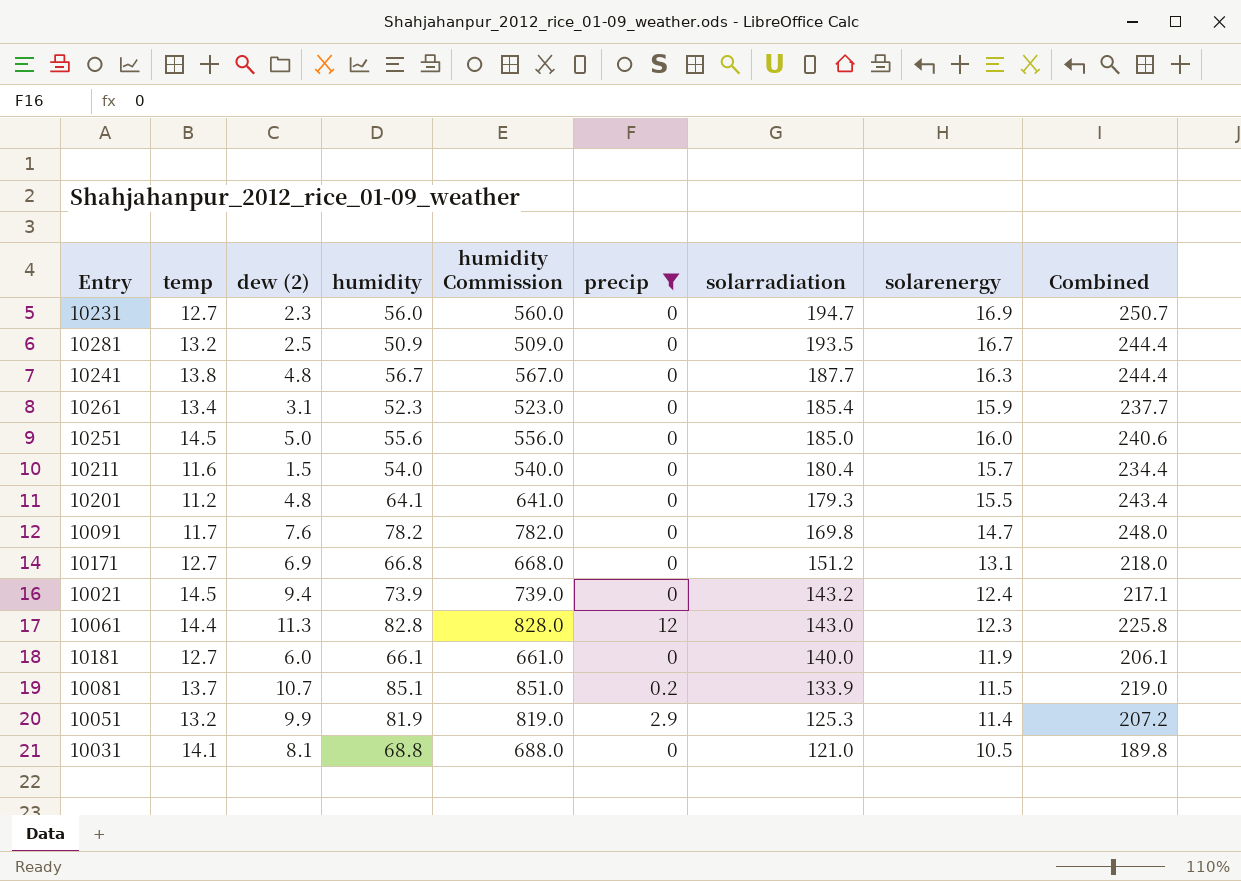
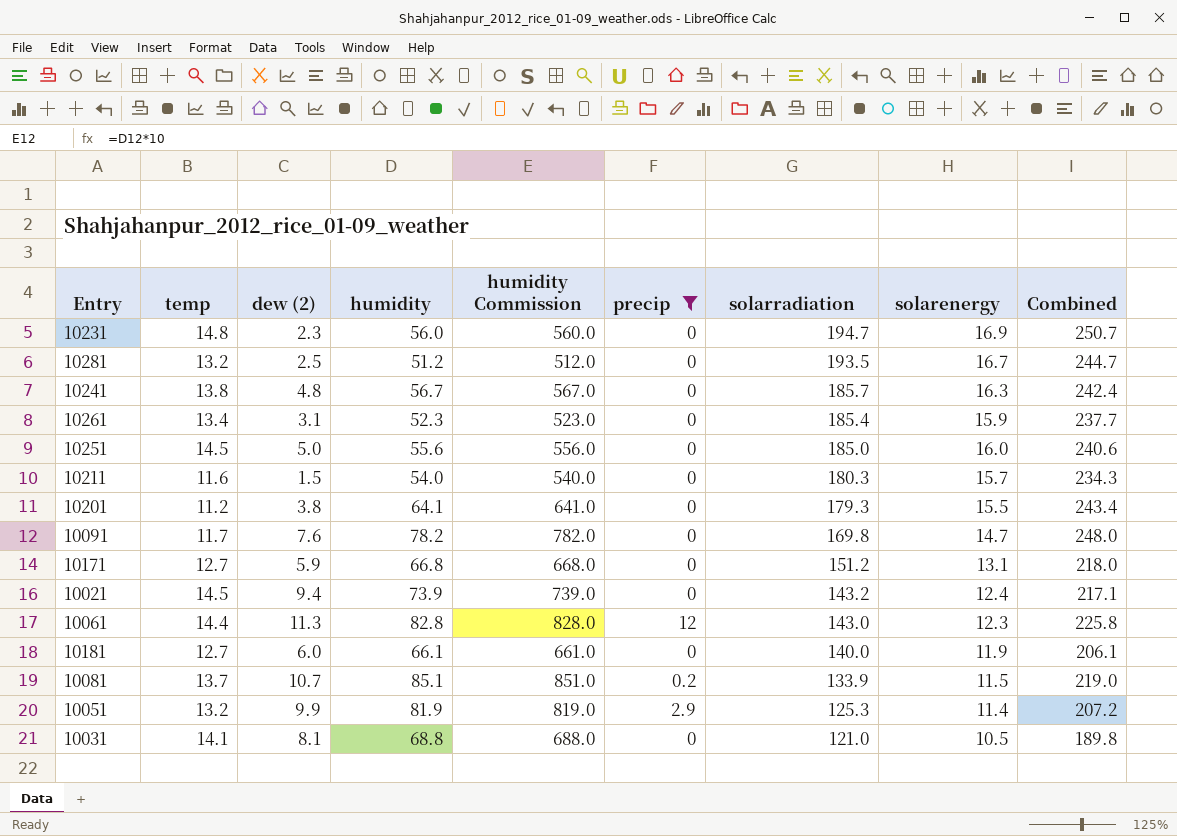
10231 | temp: 12.7 -> 14.8
10281 | humidity: 50.9 -> 51.2
10281 | humidity Commission: 509.0 -> 512.0
10281 | Combined: 244.4 -> 244.7
10241 | solarradiation: 187.7 -> 185.7
10241 | Combined: 244.4 -> 242.4
10211 | solarradiation: 180.4 -> 180.3
10211 | Combined: 234.4 -> 234.3
10201 | dew (2): 4.8 -> 3.8
10171 | dew (2): 6.9 -> 5.9

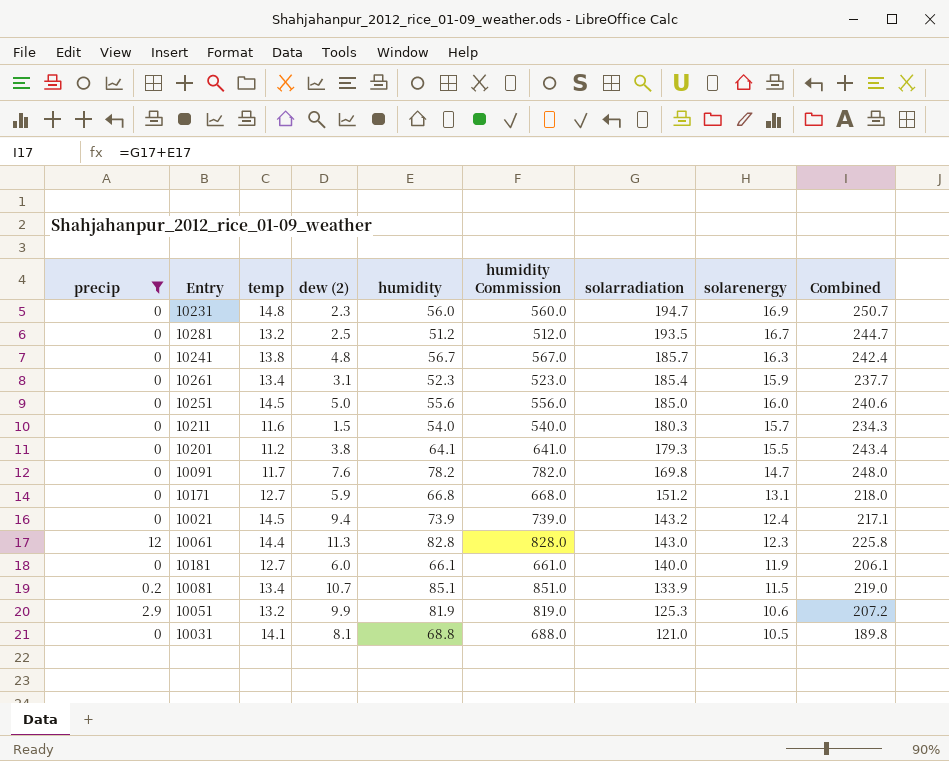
column precip | position: 6 -> 1
10081 | temp: 13.7 -> 13.4
10051 | solarenergy: 11.4 -> 10.6

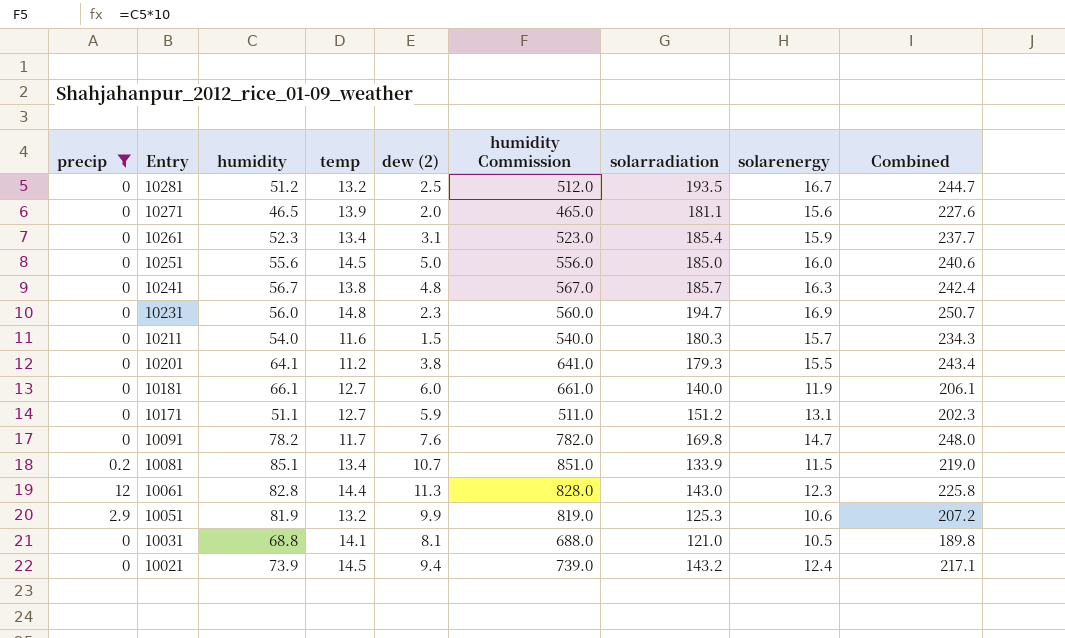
row order: solarradiation descending -> Entry descending
column humidity | position: 5 -> 3
row 10271: none -> 0 | 46.5 | 13.9 | 2.0 | 465.0 | 181.1 | 15.6 | 227.6
10171 | humidity: 66.8 -> 51.1
10171 | humidity Commission: 668.0 -> 511.0
10171 | Combined: 218.0 -> 202.3

